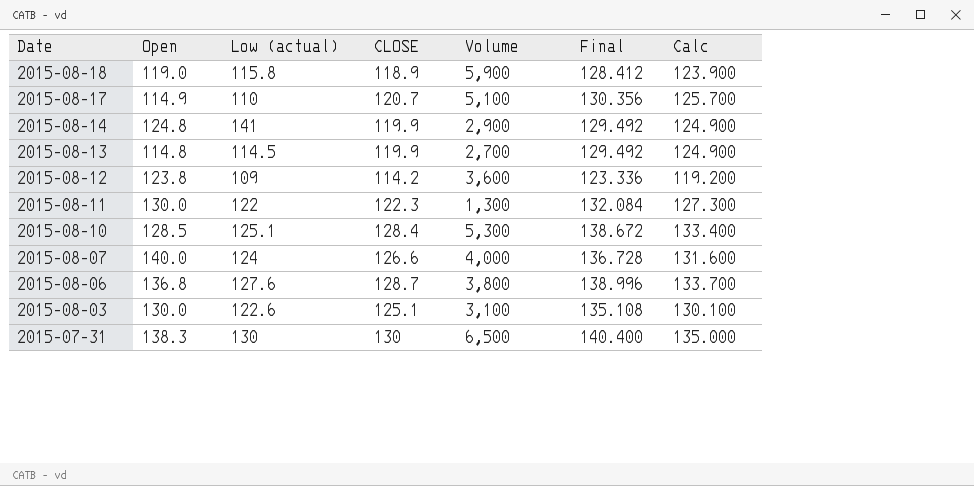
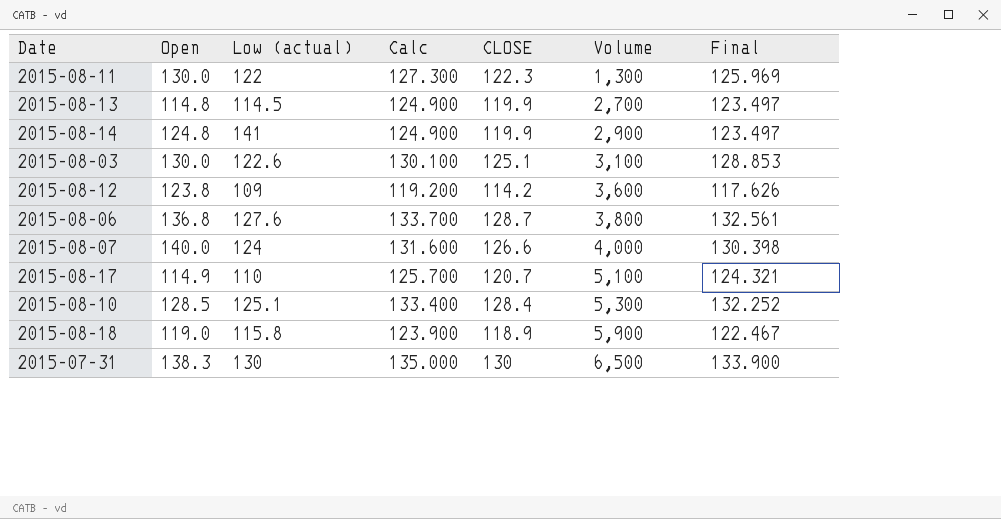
row order: Date descending -> Volume ascending
column Calc | position: 7 -> 4
column Final | formula: [CLOSE] * 1.08 -> [CLOSE] * 1.03

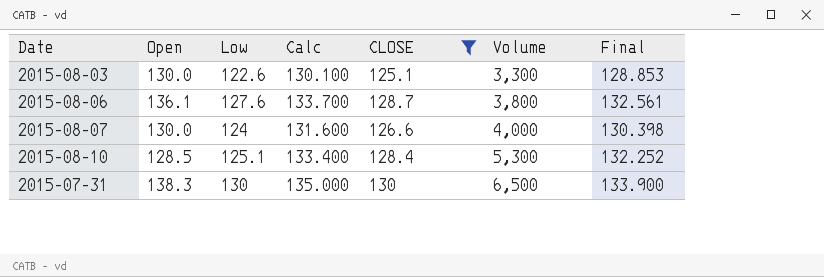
filter: none -> CLOSE >= 125.1
column name: Low (actual) -> Low
2015-08-03 | Volume: 3,100 -> 3,300
2015-08-06 | Open: 136.8 -> 136.1
2015-08-07 | Open: 140.0 -> 130.0

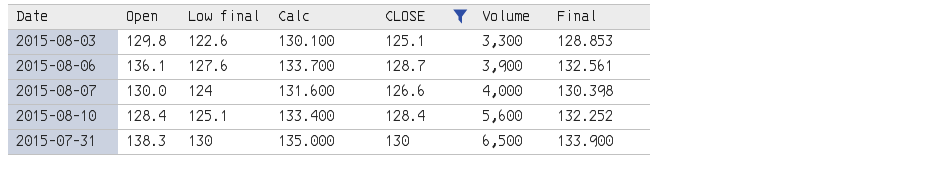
column name: Low -> Low final
2015-08-03 | Open: 130.0 -> 129.8
2015-08-06 | Volume: 3,800 -> 3,900
2015-08-10 | Open: 128.5 -> 128.4
2015-08-10 | Volume: 5,300 -> 5,600

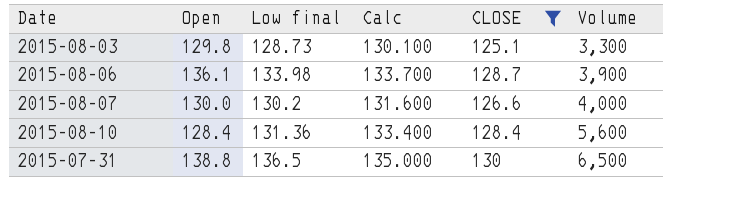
column Final | formula: [CLOSE] * 1.03 -> none
2015-08-03 | Low final: 122.6 -> 128.73
2015-08-06 | Low final: 127.6 -> 133.98
2015-08-07 | Low final: 124 -> 130.2
2015-08-10 | Low final: 125.1 -> 131.36
2015-07-31 | Open: 138.3 -> 138.8
2015-07-31 | Low final: 130 -> 136.5

